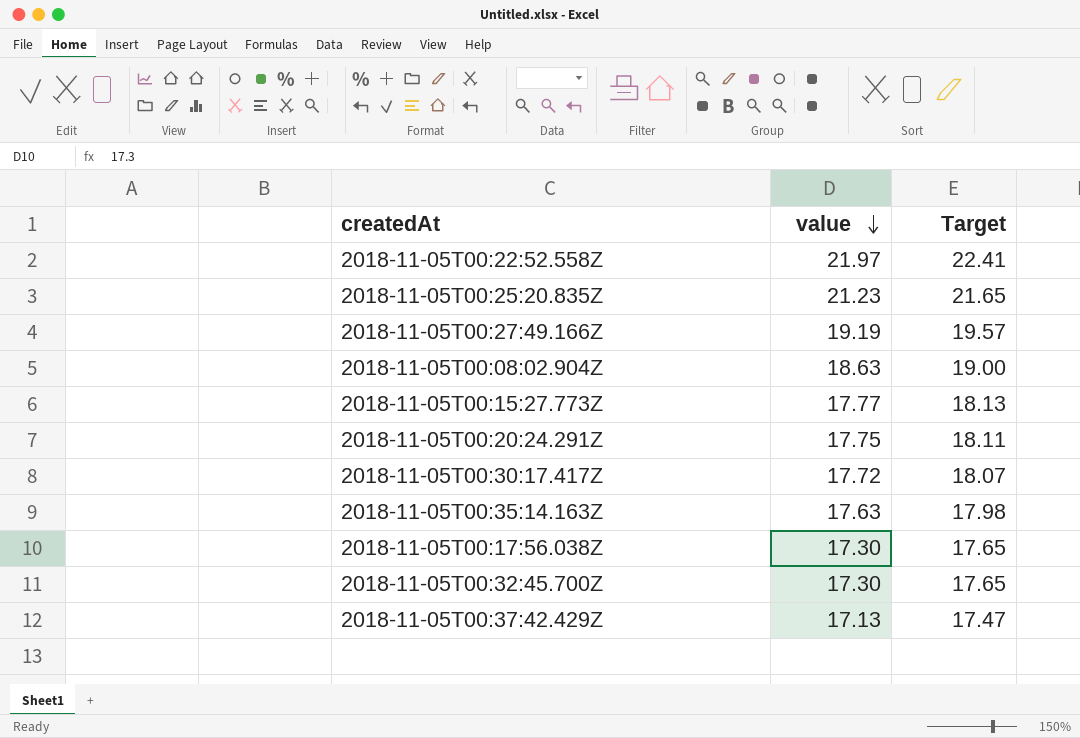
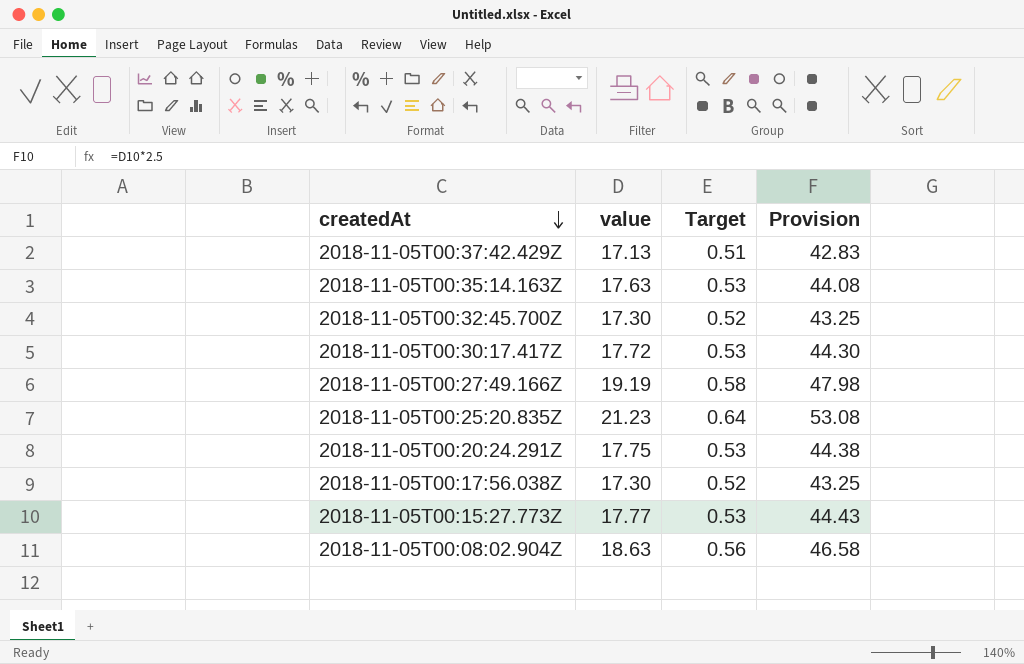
row order: value descending -> createdAt descending
column Target | formula: [value] * 1.02 -> [value] * 0.03
column Provision | formula: none -> [value] * 2.5
row 2018-11-05T00:22:52.558Z: 21.97 | 22.41 -> none

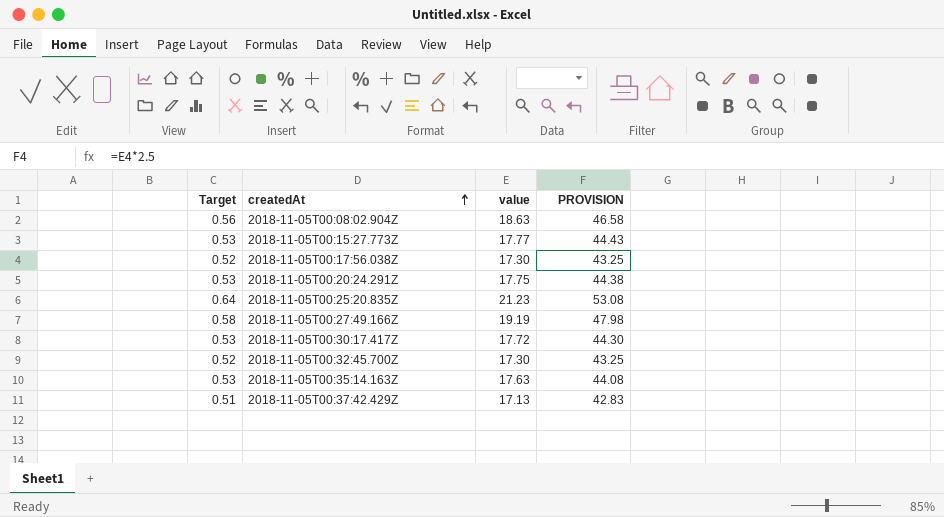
row order: createdAt descending -> createdAt ascending
column Target | position: 3 -> 1
column name: Provision -> PROVISION

